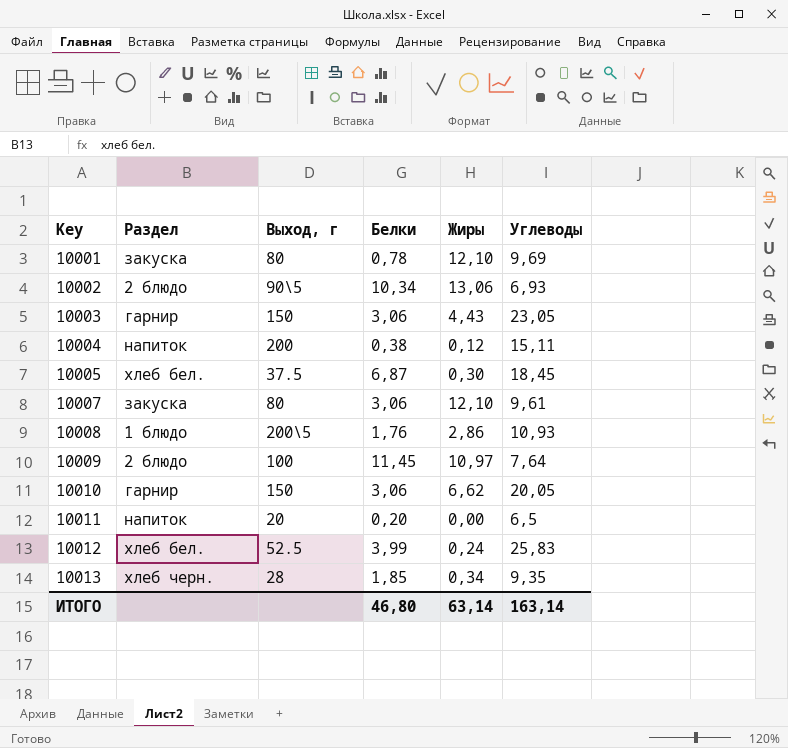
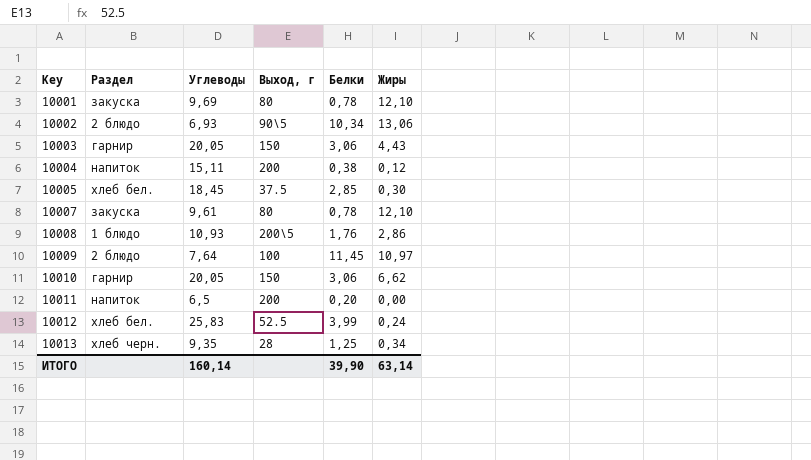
column Углеводы | position: 6 -> 3
10003 | Углеводы: 23,05 -> 20,05
10005 | Белки: 6,87 -> 2,85
10007 | Белки: 3,06 -> 0,78
10011 | Выход, г: 20 -> 200
10013 | Белки: 1,85 -> 1,25
ИТОГО | Углеводы: 163,14 -> 160,14
ИТОГО | Белки: 46,80 -> 39,90

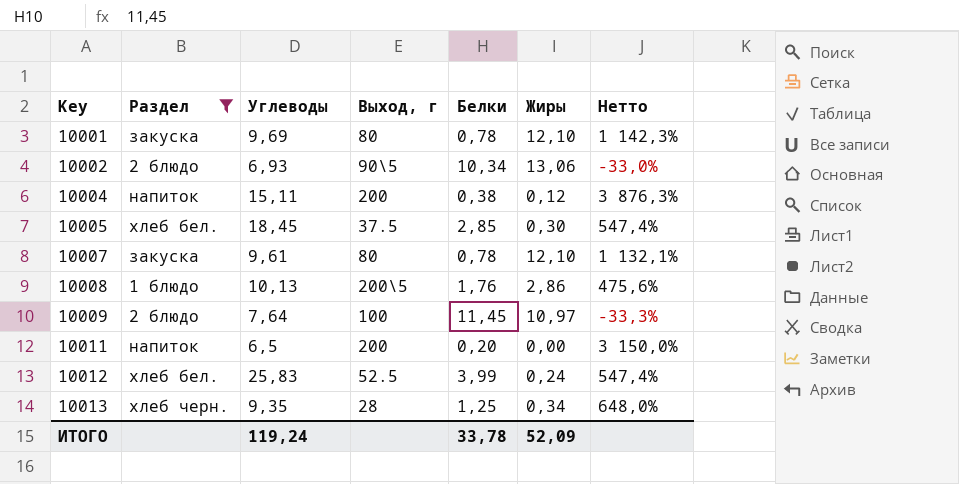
filter: none -> Раздел != гарнир
column Нетто | formula: none -> ([Углеводы] - [Белки]) / [Белки]
10008 | Углеводы: 10,93 -> 10,13
ИТОГО | Углеводы: 160,14 -> 119,24
ИТОГО | Белки: 39,90 -> 33,78
ИТОГО | Жиры: 63,14 -> 52,09

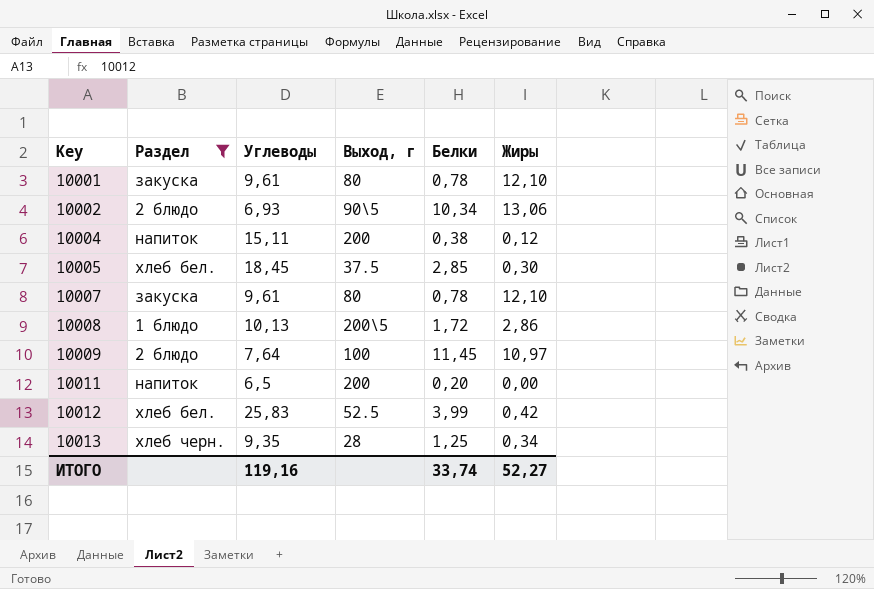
column Нетто | formula: ([Углеводы] - [Белки]) / [Белки] -> none
10001 | Углеводы: 9,69 -> 9,61
10008 | Белки: 1,76 -> 1,72
10012 | Жиры: 0,24 -> 0,42
ИТОГО | Углеводы: 119,24 -> 119,16
ИТОГО | Белки: 33,78 -> 33,74
ИТОГО | Жиры: 52,09 -> 52,27

